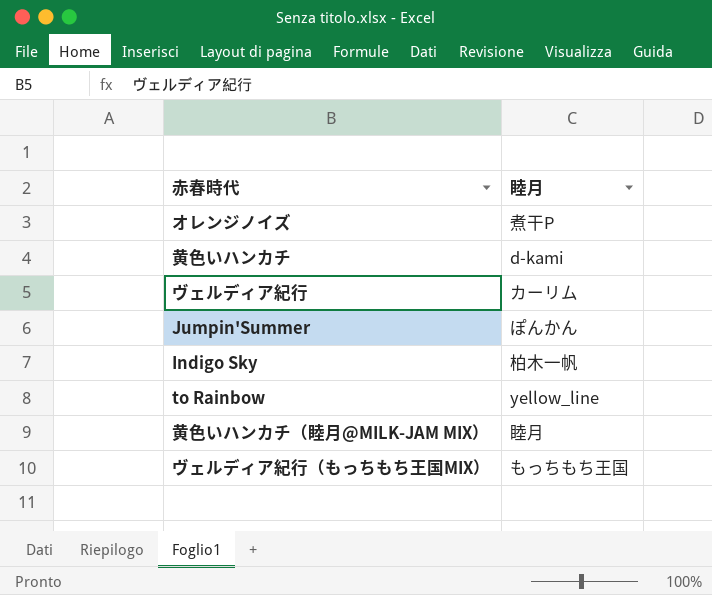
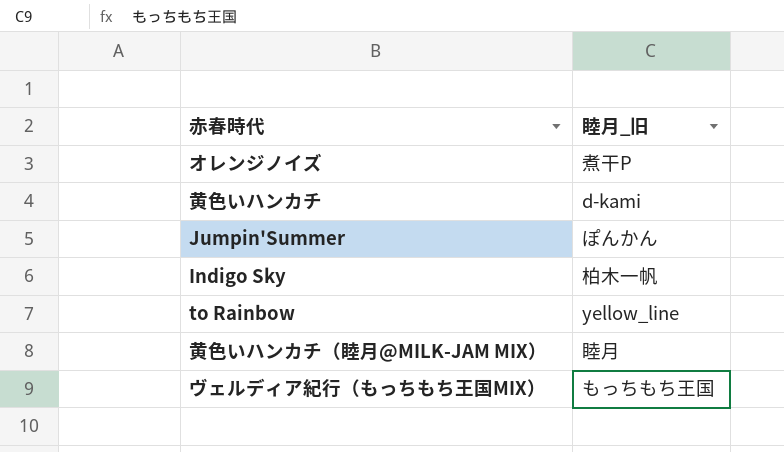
column name: 睦月 -> 睦月_旧
row ヴェルディア紀行: カーリム -> none

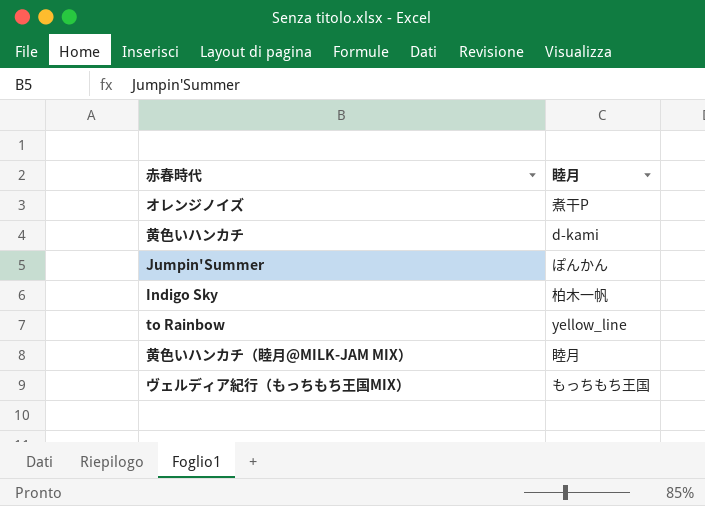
column name: 睦月_旧 -> 睦月

